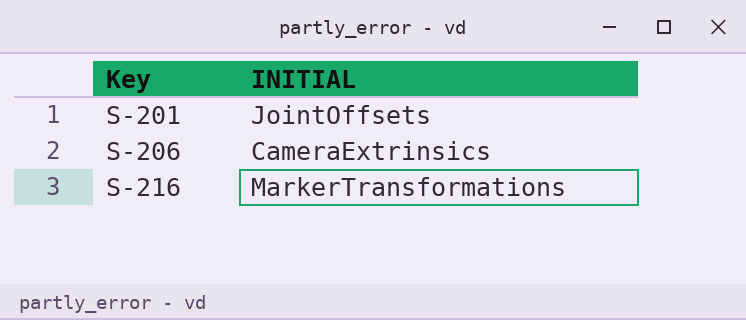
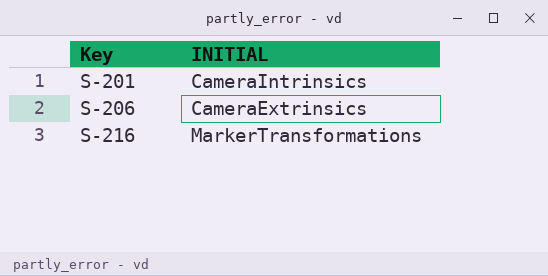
S-201 | INITIAL: JointOffsets -> CameraIntrinsics

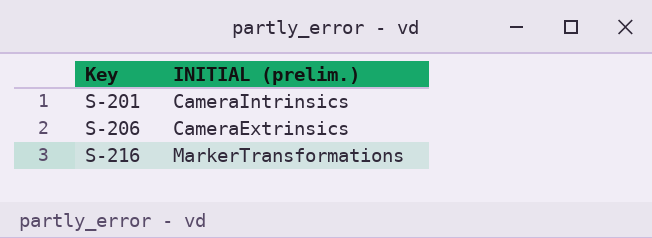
column name: INITIAL -> INITIAL (prelim.)

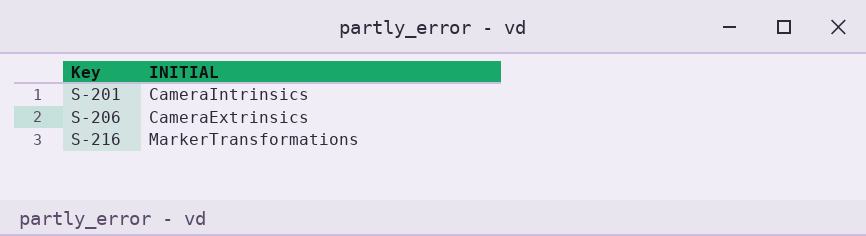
column name: INITIAL (prelim.) -> INITIAL

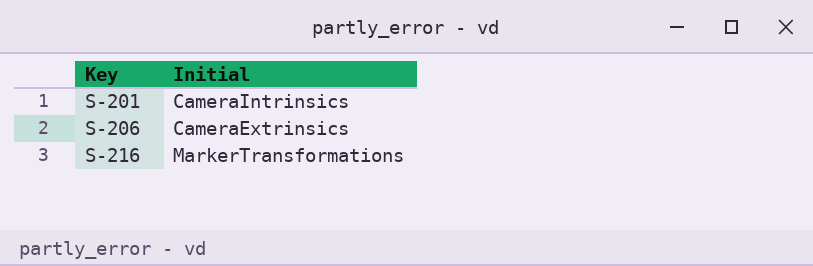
column name: INITIAL -> Initial

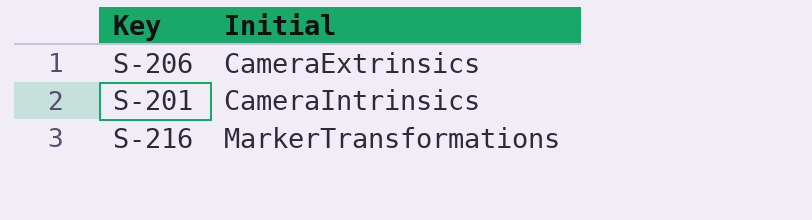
row order: Key ascending -> Initial ascending

